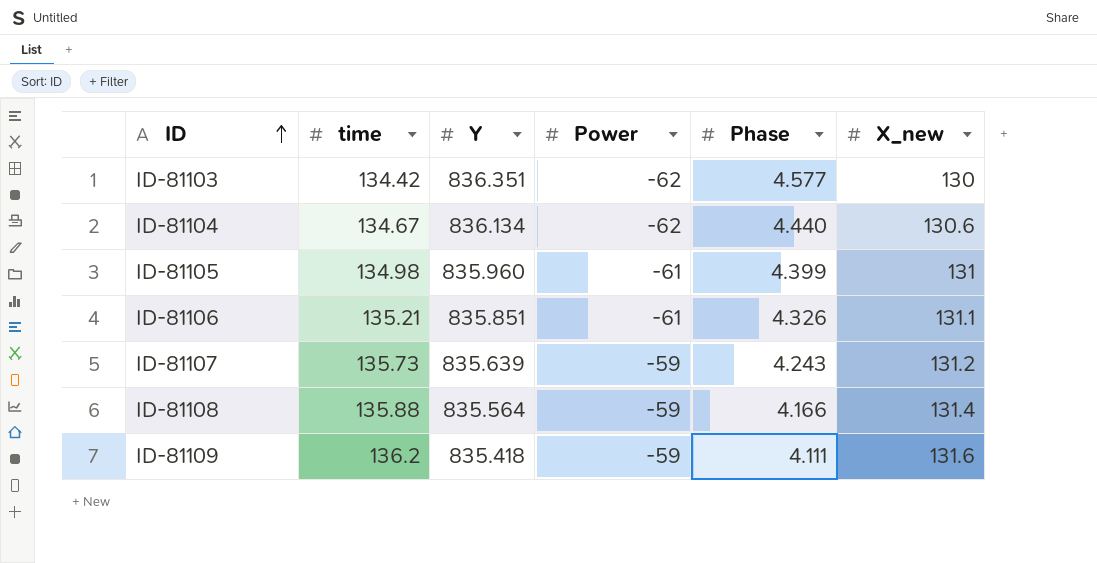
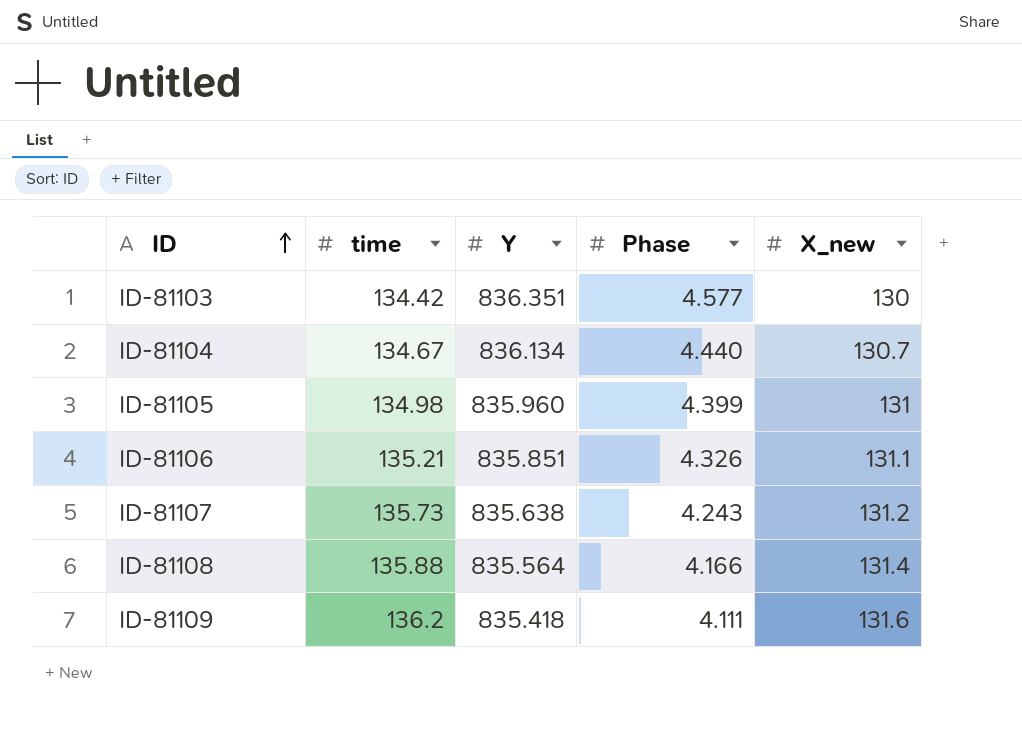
column Power | position: 4 -> none
ID-81104 | X_new: 130.6 -> 130.7
ID-81107 | Y: 835.639 -> 835.638

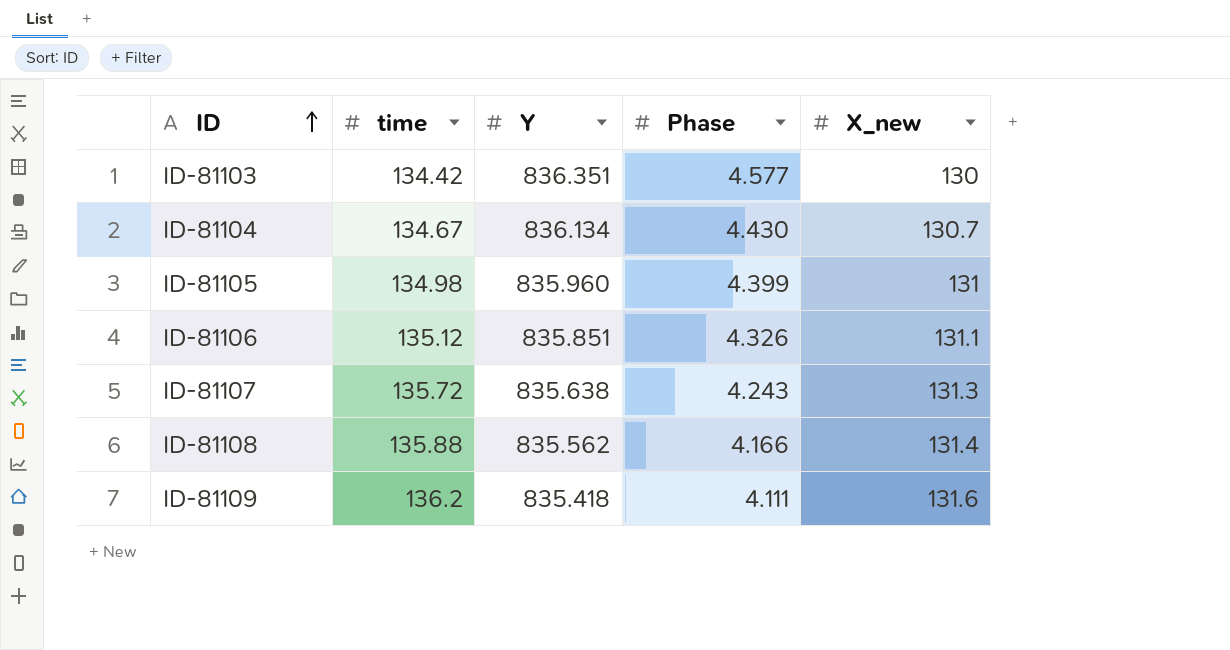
ID-81104 | Phase: 4.440 -> 4.430
ID-81106 | time: 135.21 -> 135.12
ID-81107 | time: 135.73 -> 135.72
ID-81107 | X_new: 131.2 -> 131.3
ID-81108 | Y: 835.564 -> 835.562

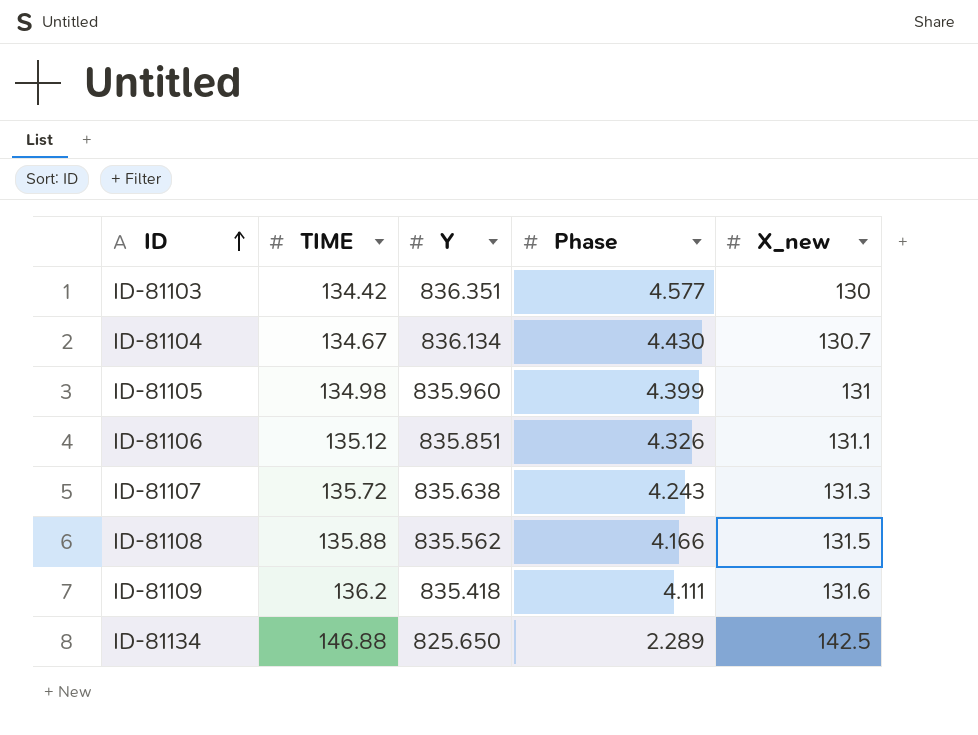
column name: time -> TIME
ID-81108 | X_new: 131.4 -> 131.5
row ID-81134: none -> 146.88 | 825.650 | 2.289 | 142.5

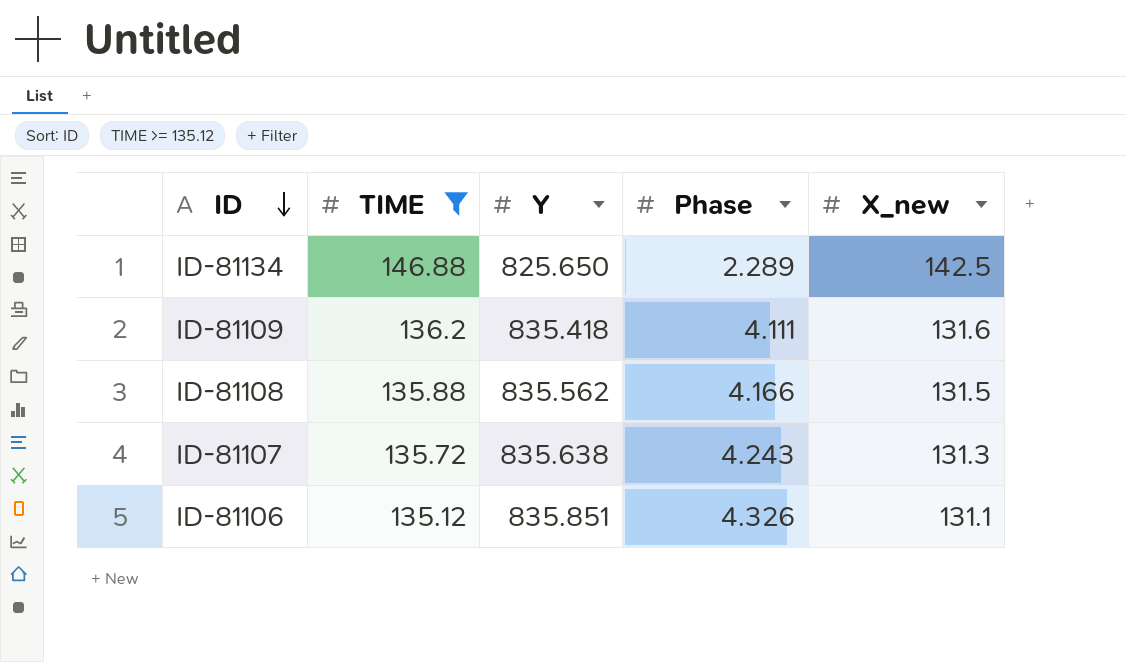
filter: none -> TIME >= 135.12
row order: ID ascending -> ID descending

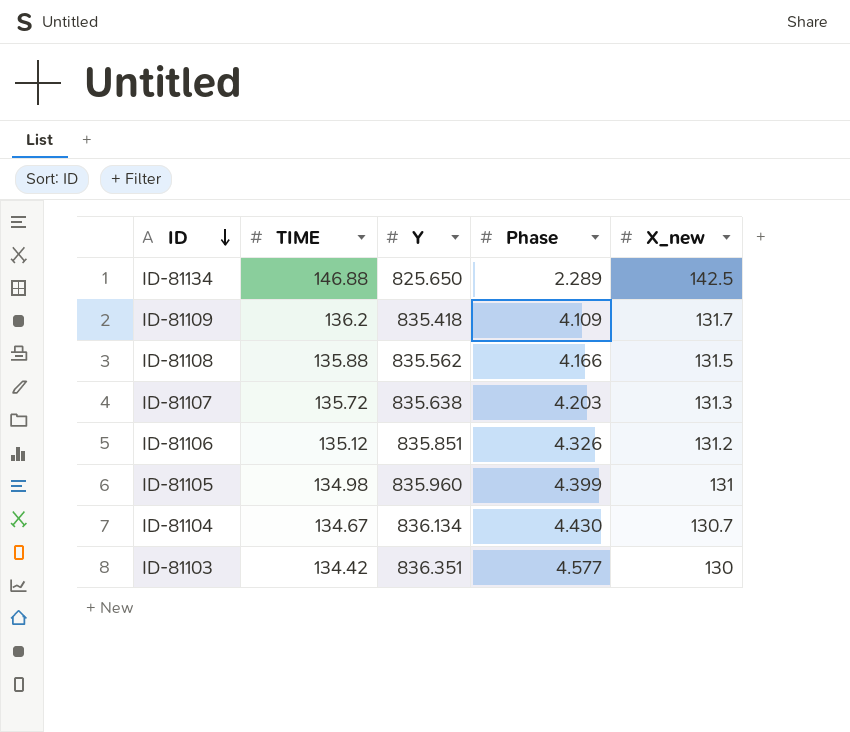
filter: TIME >= 135.12 -> none
ID-81109 | Phase: 4.111 -> 4.109
ID-81109 | X_new: 131.6 -> 131.7
ID-81107 | Phase: 4.243 -> 4.203
ID-81106 | X_new: 131.1 -> 131.2

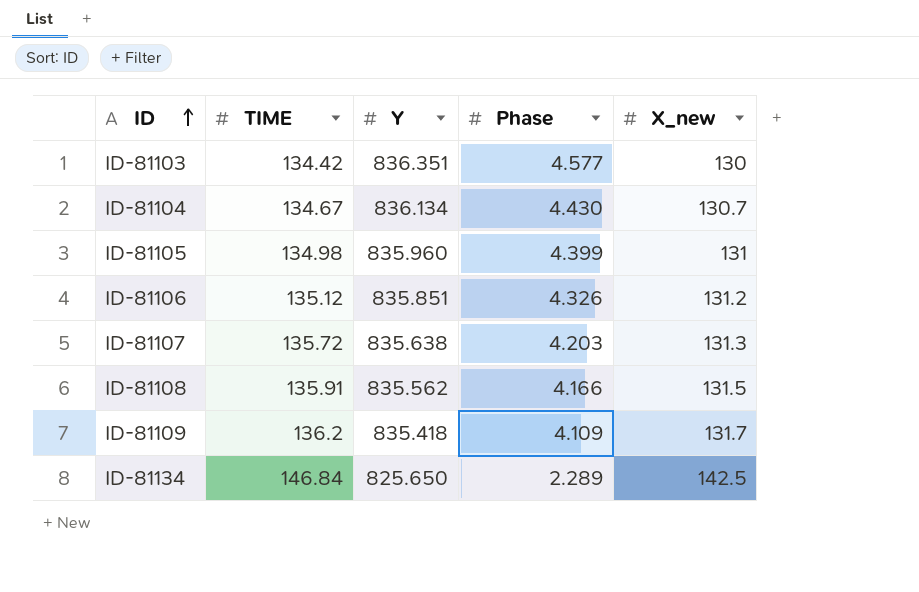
row order: ID descending -> ID ascending
ID-81108 | TIME: 135.88 -> 135.91
ID-81134 | TIME: 146.88 -> 146.84

